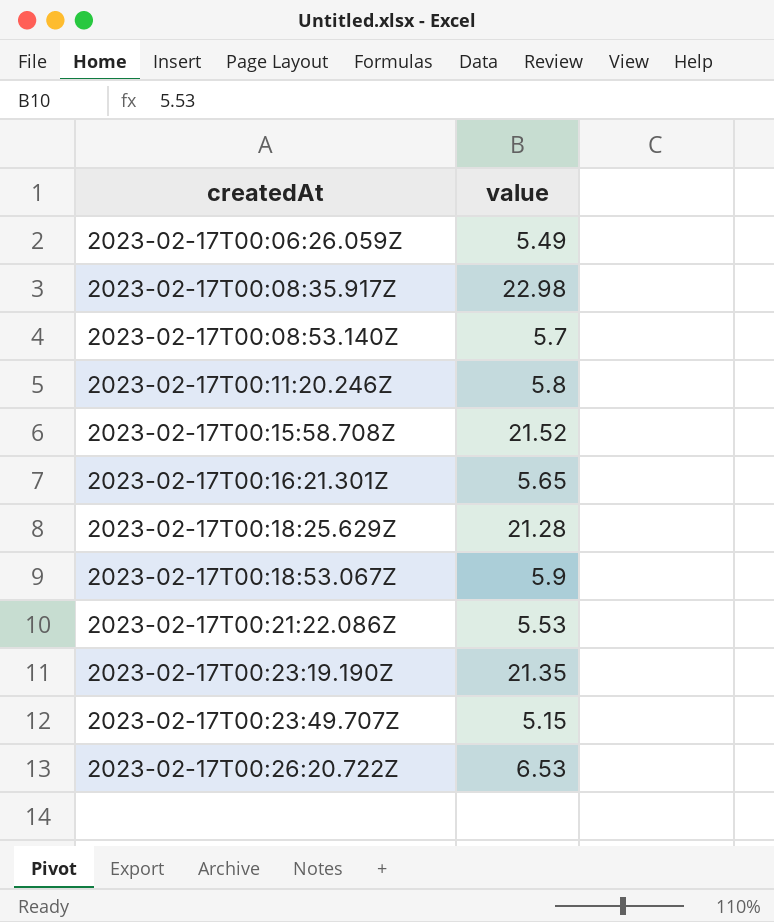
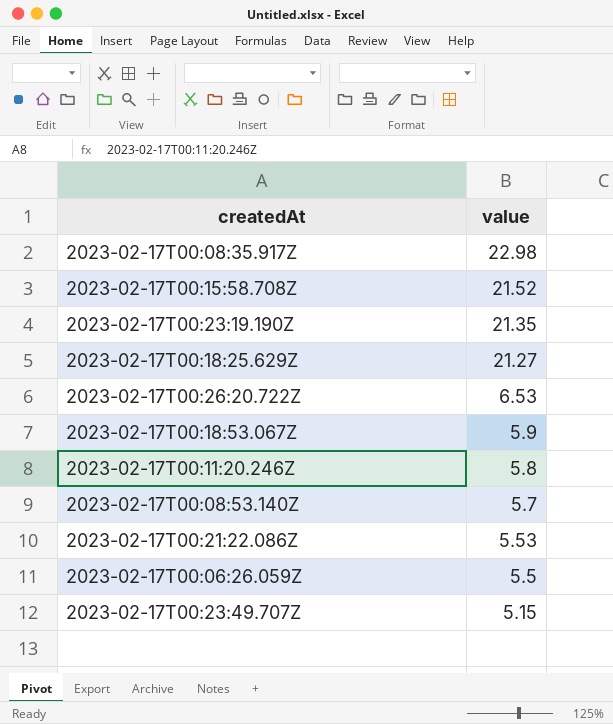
row order: createdAt ascending -> value descending
row 2023-02-17T00:16:21.301Z: 5.65 -> none
2023-02-17T00:18:25.629Z | value: 21.28 -> 21.27
2023-02-17T00:06:26.059Z | value: 5.49 -> 5.5

